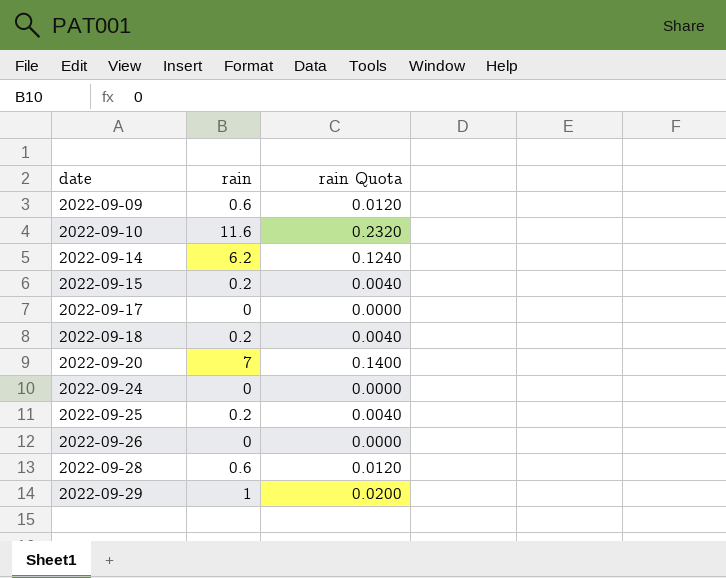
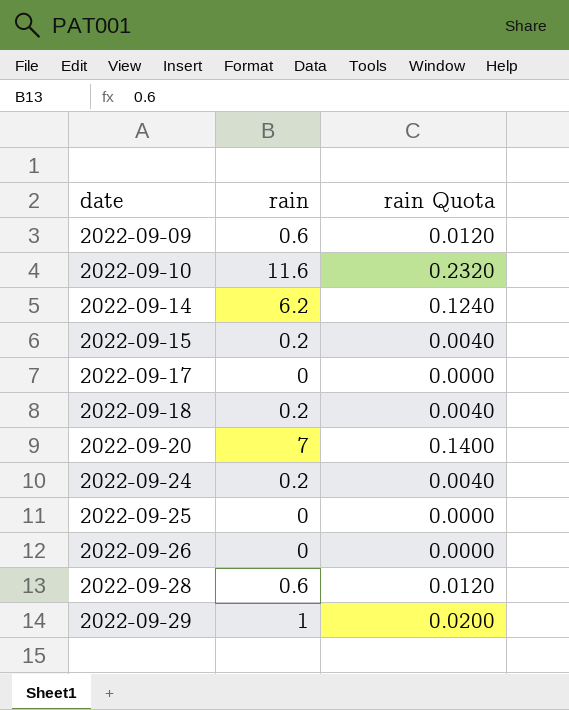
2022-09-24 | rain: 0 -> 0.2
2022-09-24 | rain Quota: 0.0000 -> 0.0040
2022-09-25 | rain: 0.2 -> 0
2022-09-25 | rain Quota: 0.0040 -> 0.0000

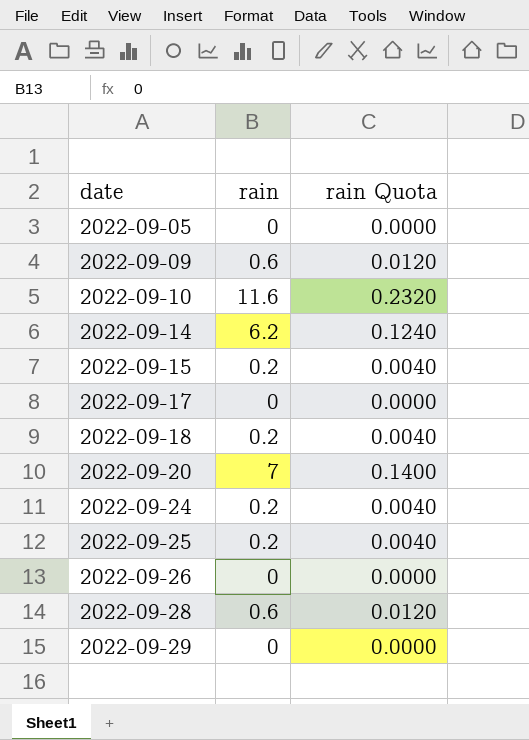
row 2022-09-05: none -> 0 | 0.0000
2022-09-25 | rain: 0 -> 0.2
2022-09-25 | rain Quota: 0.0000 -> 0.0040
2022-09-29 | rain: 1 -> 0
2022-09-29 | rain Quota: 0.0200 -> 0.0000

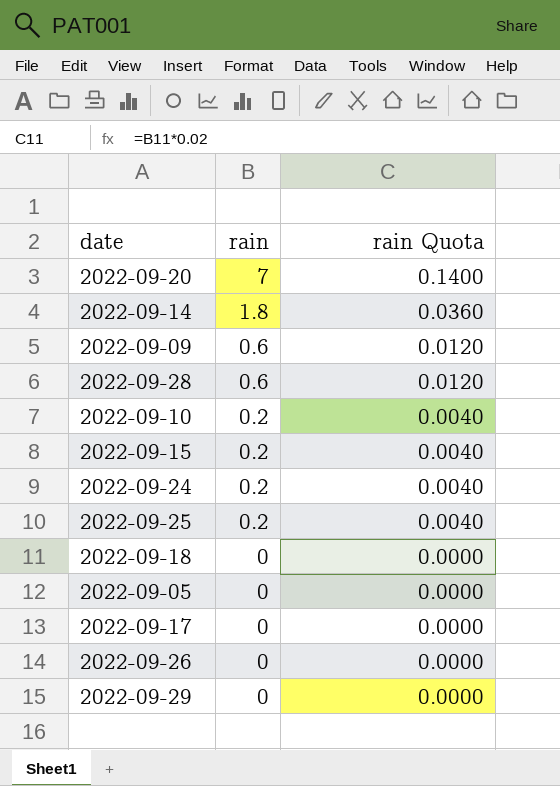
row order: date ascending -> rain descending
2022-09-14 | rain: 6.2 -> 1.8
2022-09-14 | rain Quota: 0.1240 -> 0.0360
2022-09-10 | rain: 11.6 -> 0.2
2022-09-10 | rain Quota: 0.2320 -> 0.0040
2022-09-18 | rain: 0.2 -> 0
2022-09-18 | rain Quota: 0.0040 -> 0.0000

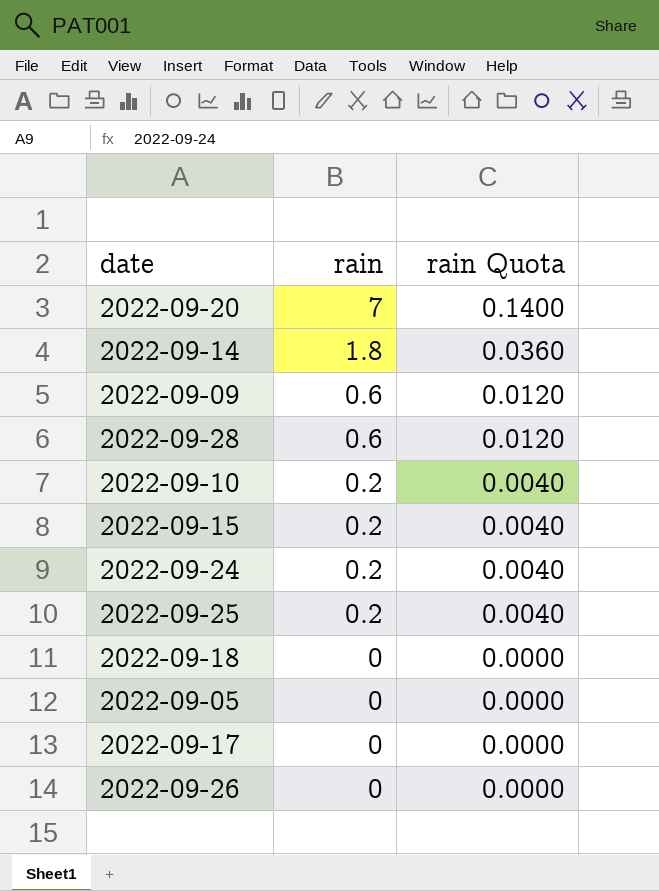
row 2022-09-29: 0 | 0.0000 -> none

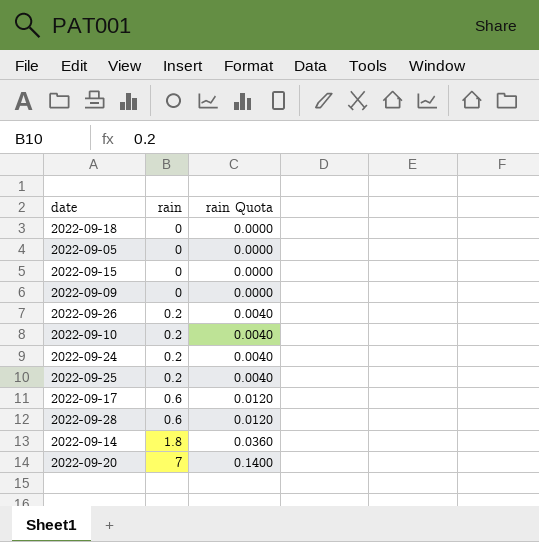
row order: rain descending -> rain ascending
2022-09-15 | rain: 0.2 -> 0
2022-09-15 | rain Quota: 0.0040 -> 0.0000
2022-09-09 | rain: 0.6 -> 0
2022-09-09 | rain Quota: 0.0120 -> 0.0000
2022-09-26 | rain: 0 -> 0.2
2022-09-26 | rain Quota: 0.0000 -> 0.0040
2022-09-17 | rain: 0 -> 0.6
2022-09-17 | rain Quota: 0.0000 -> 0.0120

